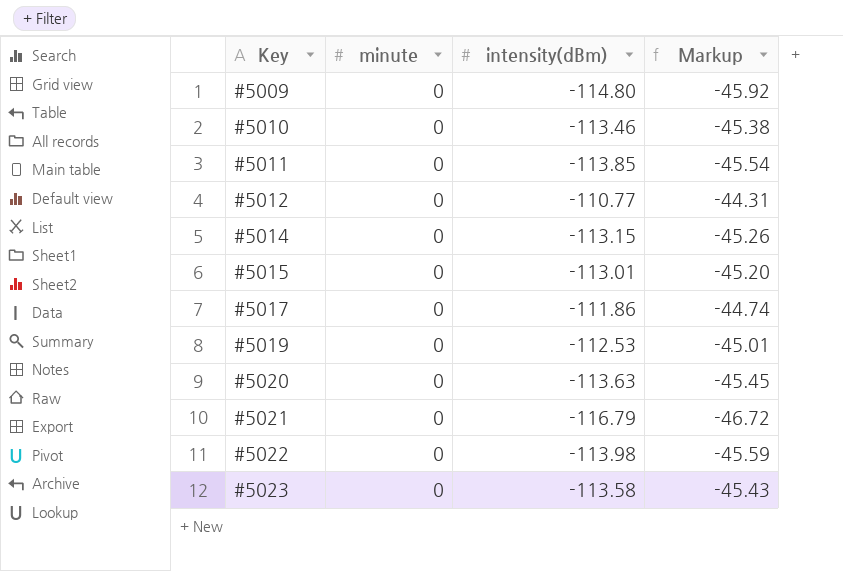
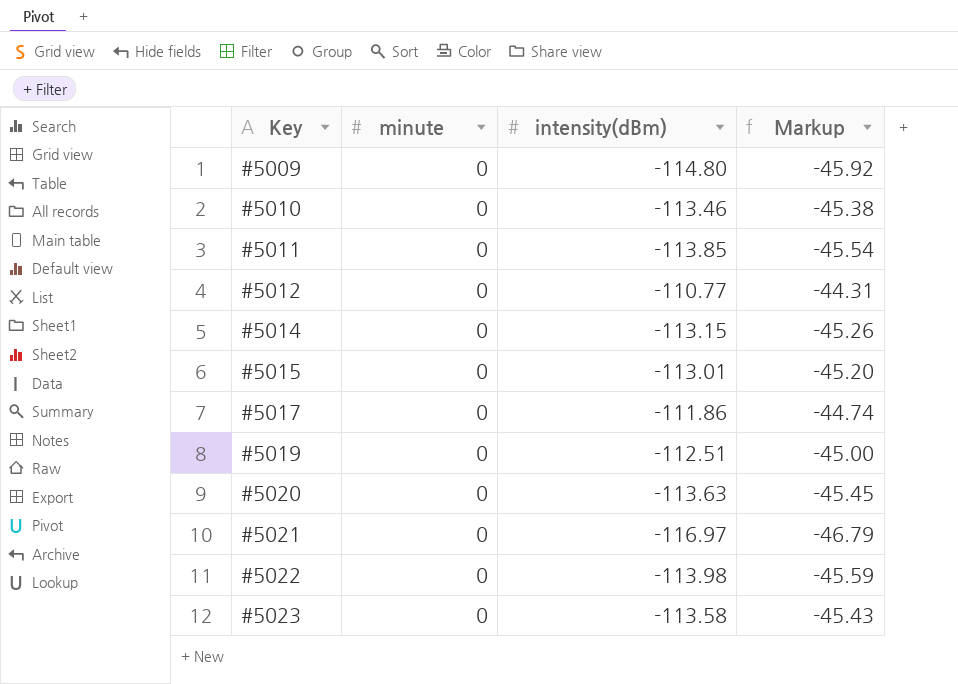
#5019 | intensity(dBm): -112.53 -> -112.51
#5019 | Markup: -45.01 -> -45.00
#5021 | intensity(dBm): -116.79 -> -116.97
#5021 | Markup: -46.72 -> -46.79

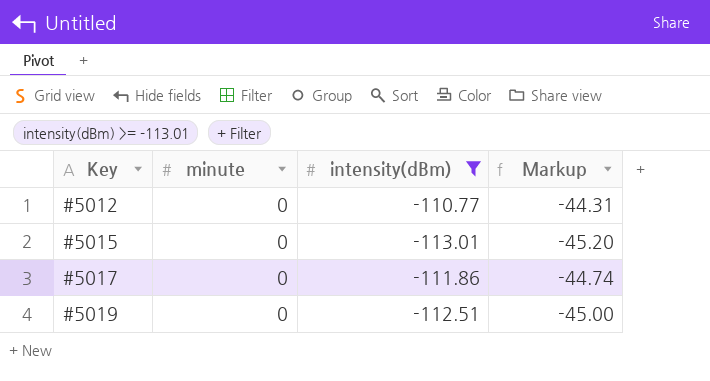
filter: none -> intensity(dBm) >= -113.01

